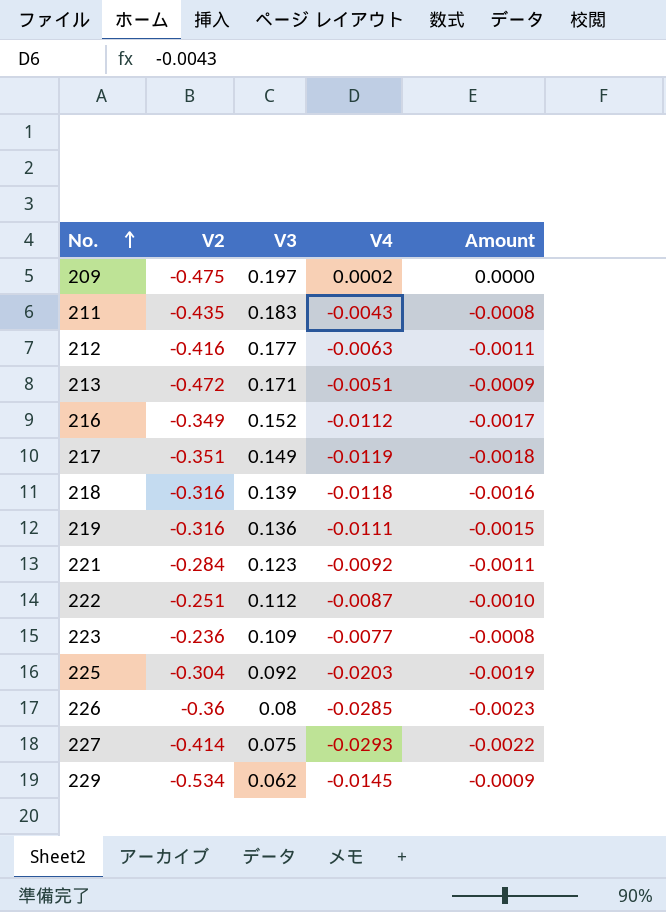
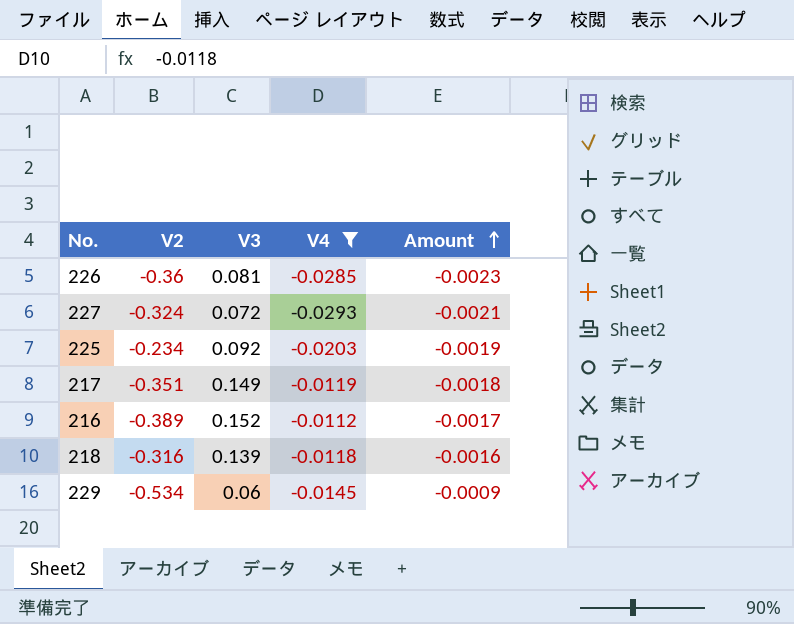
filter: none -> V4 <= -0.0112
row order: No. ascending -> Amount ascending
226 | V3: 0.08 -> 0.081
227 | V2: -0.414 -> -0.324
227 | V3: 0.075 -> 0.072
227 | Amount: -0.0022 -> -0.0021
225 | V2: -0.304 -> -0.234
216 | V2: -0.349 -> -0.389
229 | V3: 0.062 -> 0.06

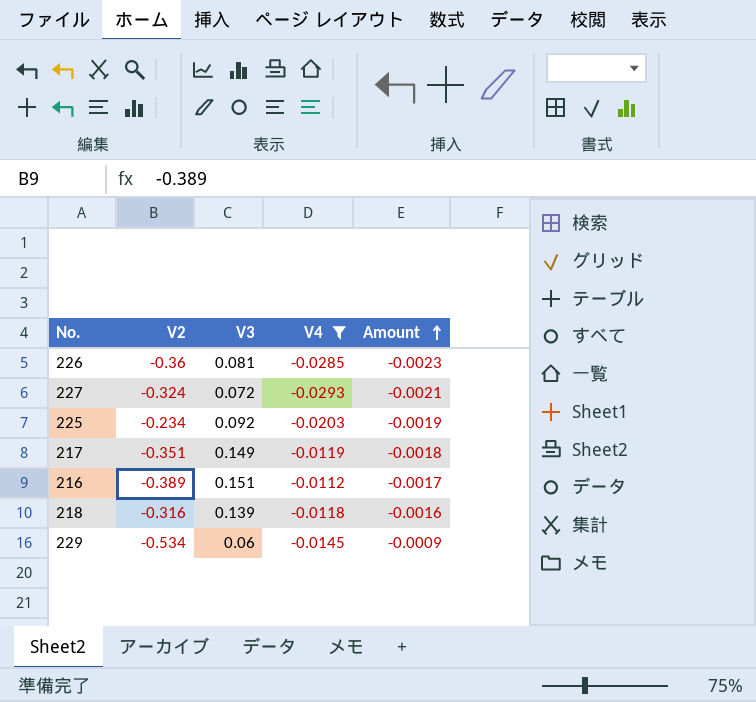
216 | V3: 0.152 -> 0.151

